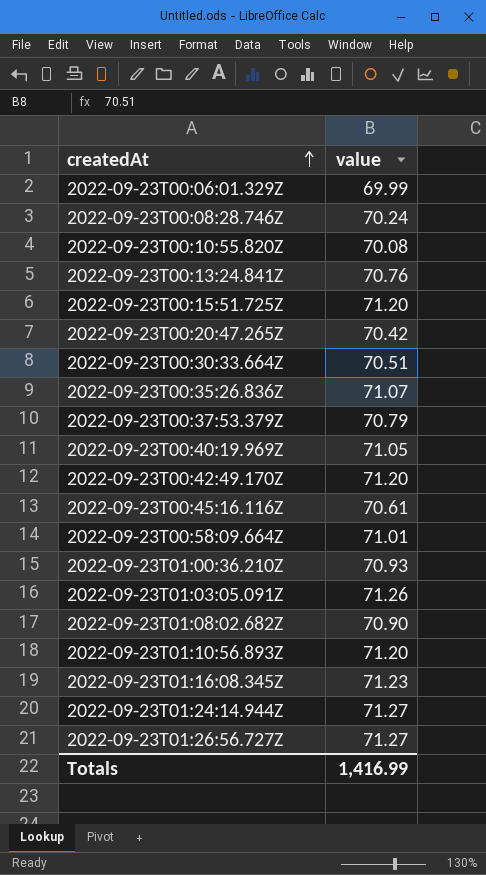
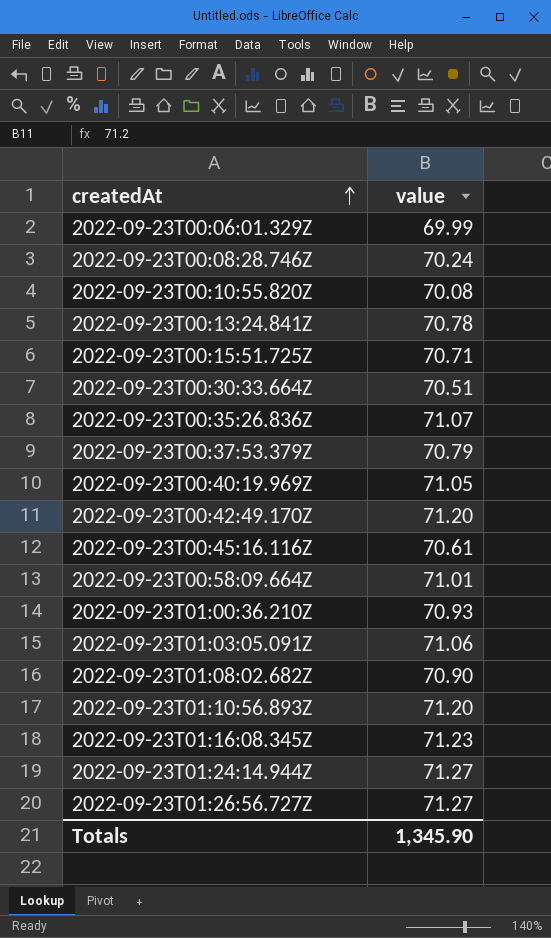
row 2022-09-23T00:20:47.265Z: 70.42 -> none
2022-09-23T00:13:24.841Z | value: 70.76 -> 70.78
2022-09-23T00:15:51.725Z | value: 71.20 -> 70.71
2022-09-23T01:03:05.091Z | value: 71.26 -> 71.06
Totals | value: 1,416.99 -> 1,345.90

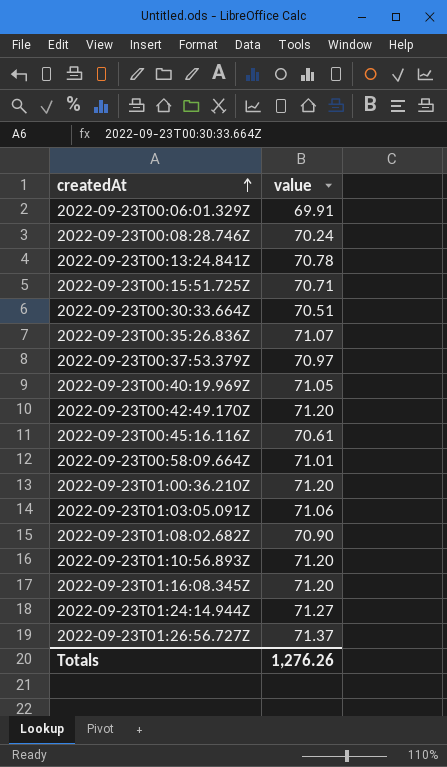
row 2022-09-23T00:10:55.820Z: 70.08 -> none
2022-09-23T00:06:01.329Z | value: 69.99 -> 69.91
2022-09-23T00:37:53.379Z | value: 70.79 -> 70.97
2022-09-23T01:00:36.210Z | value: 70.93 -> 71.20
2022-09-23T01:16:08.345Z | value: 71.23 -> 71.20
2022-09-23T01:26:56.727Z | value: 71.27 -> 71.37
Totals | value: 1,345.90 -> 1,276.26

